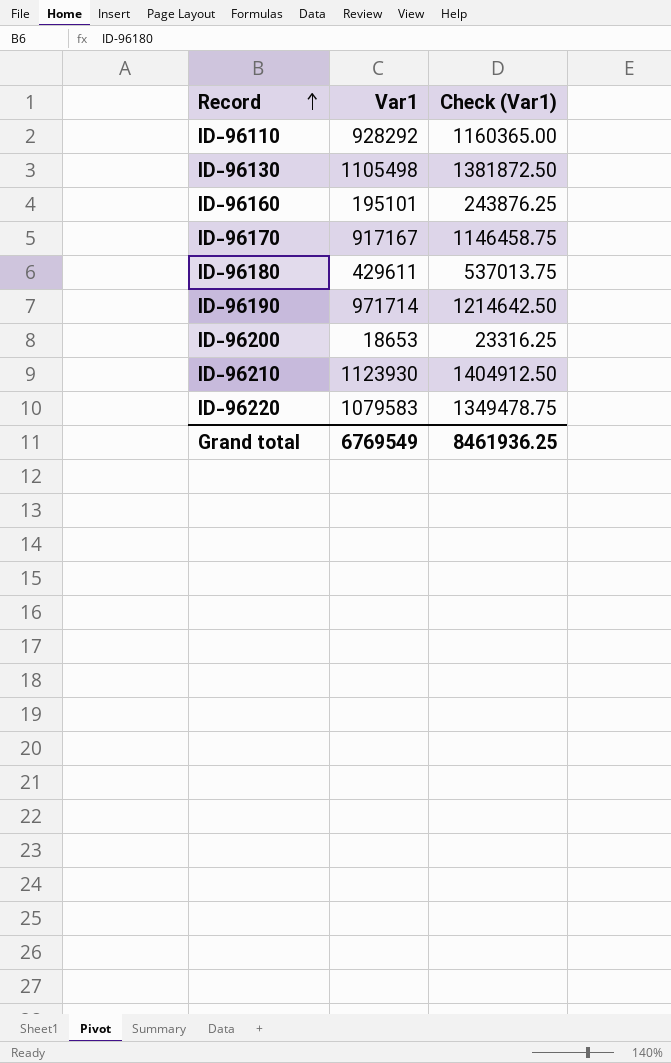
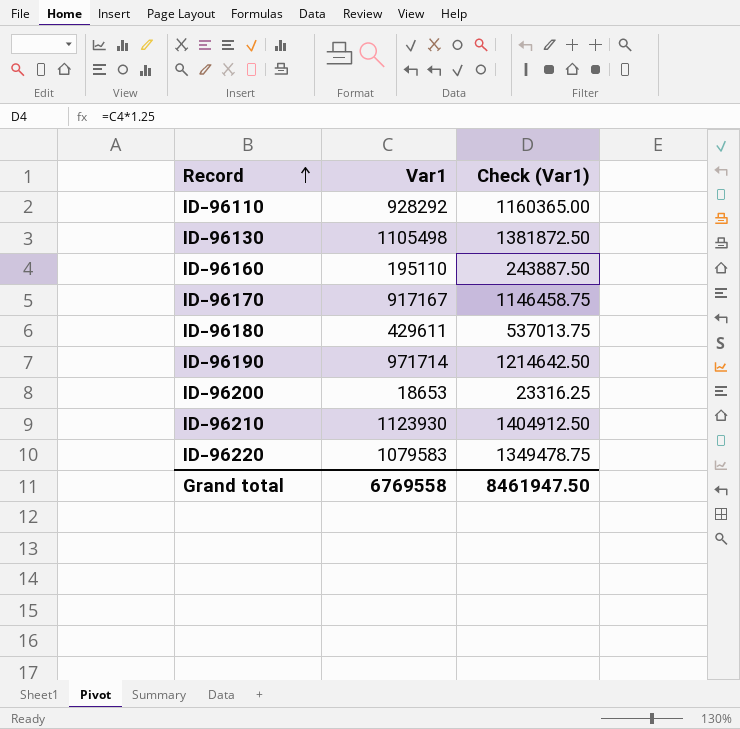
ID-96160 | Var1: 195101 -> 195110
ID-96160 | Check (Var1): 243876.25 -> 243887.50
Grand total | Var1: 6769549 -> 6769558
Grand total | Check (Var1): 8461936.25 -> 8461947.50

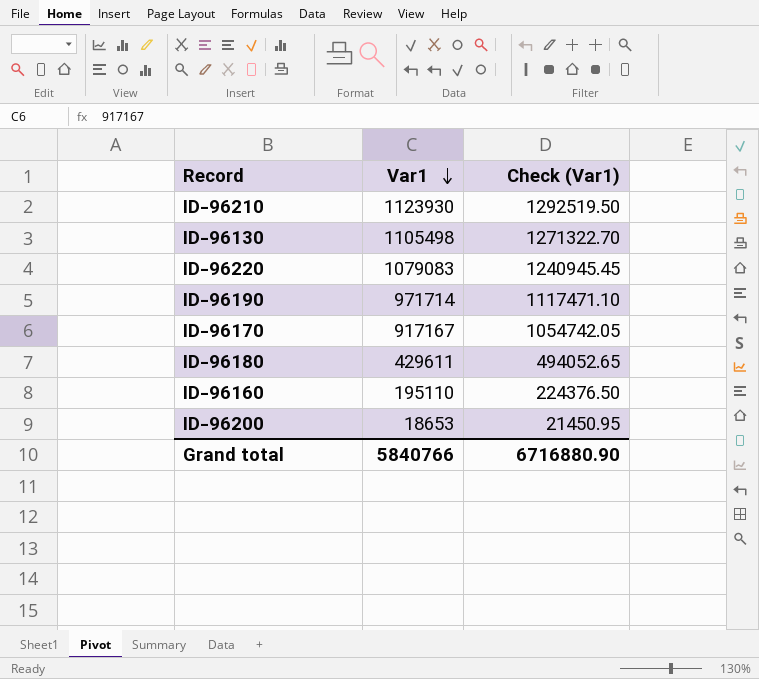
row order: Record ascending -> Var1 descending
column Check (Var1) | formula: [Var1] * 1.25 -> [Var1] * 1.15
row ID-96110: 928292 | 1160365.00 -> none
ID-96220 | Var1: 1079583 -> 1079083
Grand total | Var1: 6769558 -> 5840766
Grand total | Check (Var1): 8461947.50 -> 6716880.90

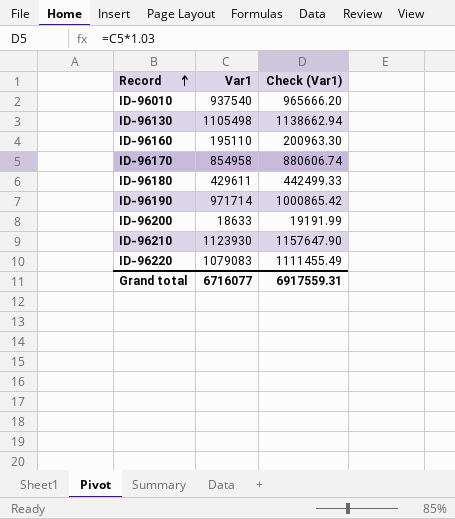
row order: Var1 descending -> Record ascending
column Check (Var1) | formula: [Var1] * 1.15 -> [Var1] * 1.03
row ID-96010: none -> 937540 | 965666.20
ID-96170 | Var1: 917167 -> 854958
ID-96200 | Var1: 18653 -> 18633
Grand total | Var1: 5840766 -> 6716077
Grand total | Check (Var1): 6716880.90 -> 6917559.31

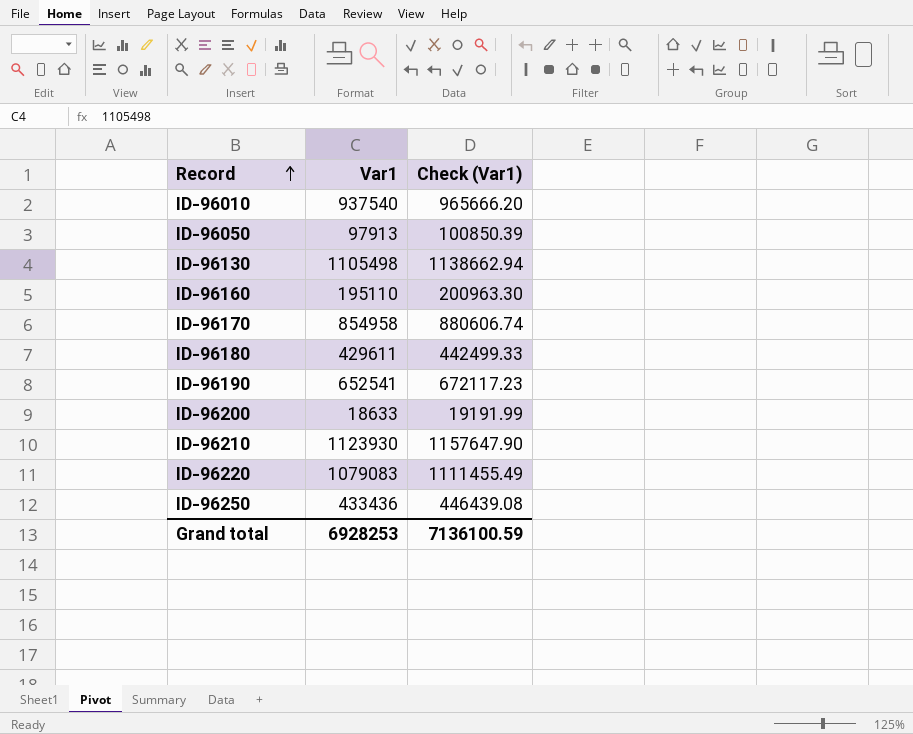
row ID-96050: none -> 97913 | 100850.39
ID-96190 | Var1: 971714 -> 652541
ID-96190 | Check (Var1): 1000865.42 -> 672117.23
row ID-96250: none -> 433436 | 446439.08
Grand total | Var1: 6716077 -> 6928253
Grand total | Check (Var1): 6917559.31 -> 7136100.59

